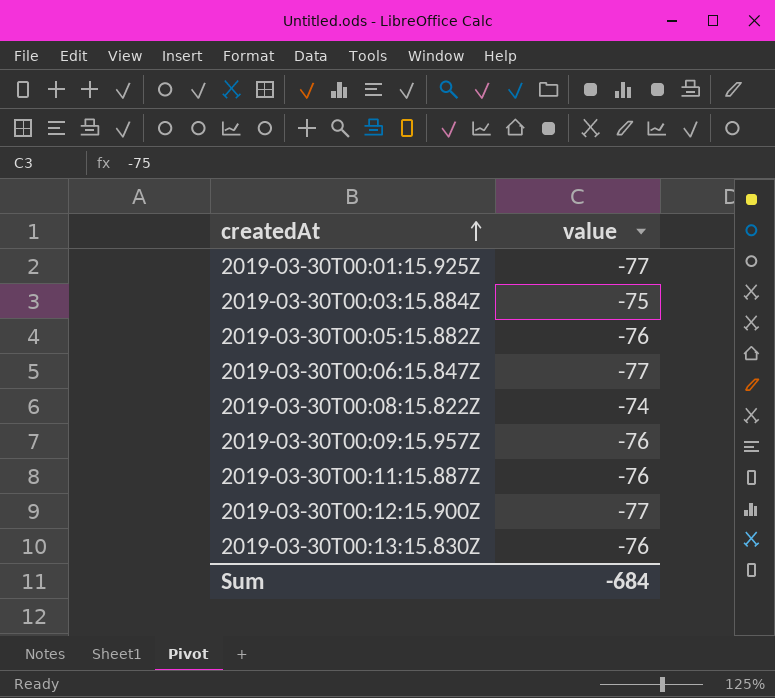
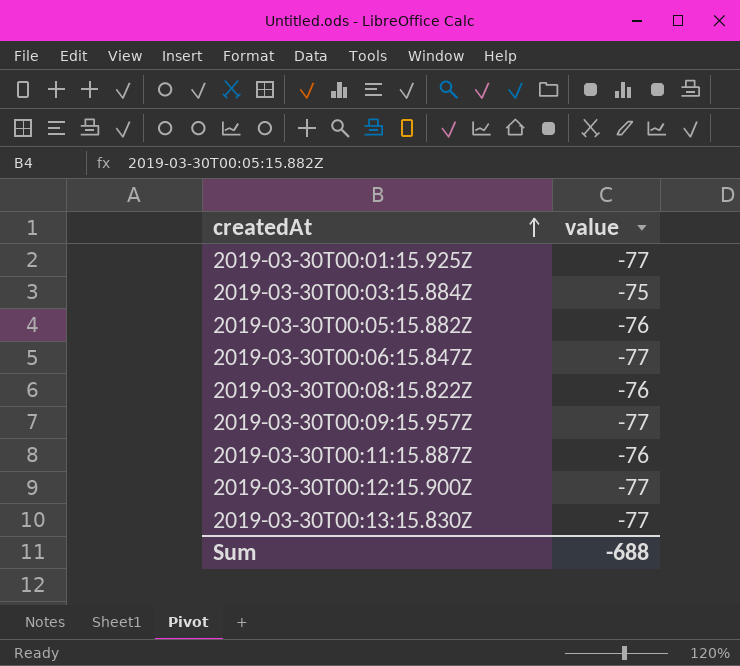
2019-03-30T00:08:15.822Z | value: -74 -> -76
2019-03-30T00:09:15.957Z | value: -76 -> -77
2019-03-30T00:13:15.830Z | value: -76 -> -77
Sum | value: -684 -> -688

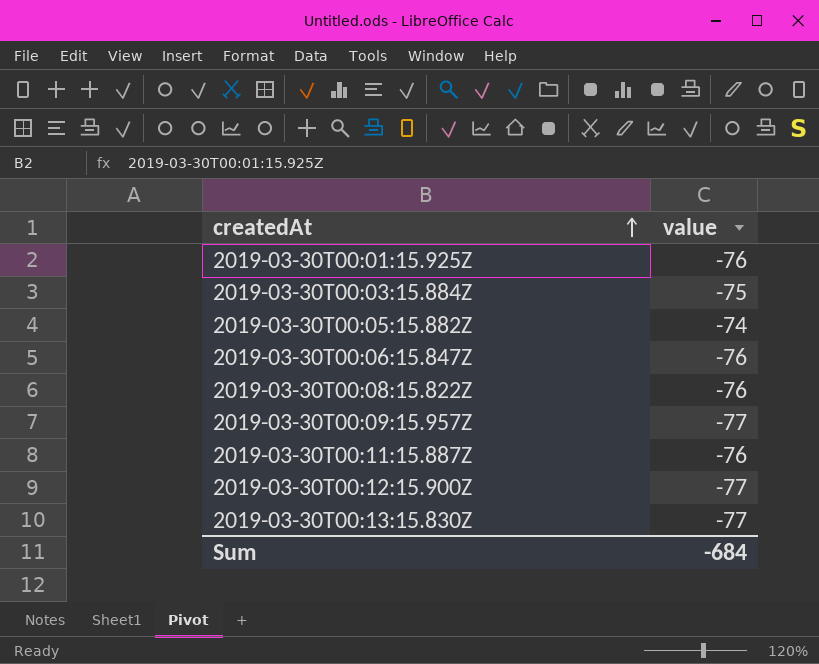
2019-03-30T00:01:15.925Z | value: -77 -> -76
2019-03-30T00:05:15.882Z | value: -76 -> -74
2019-03-30T00:06:15.847Z | value: -77 -> -76
Sum | value: -688 -> -684

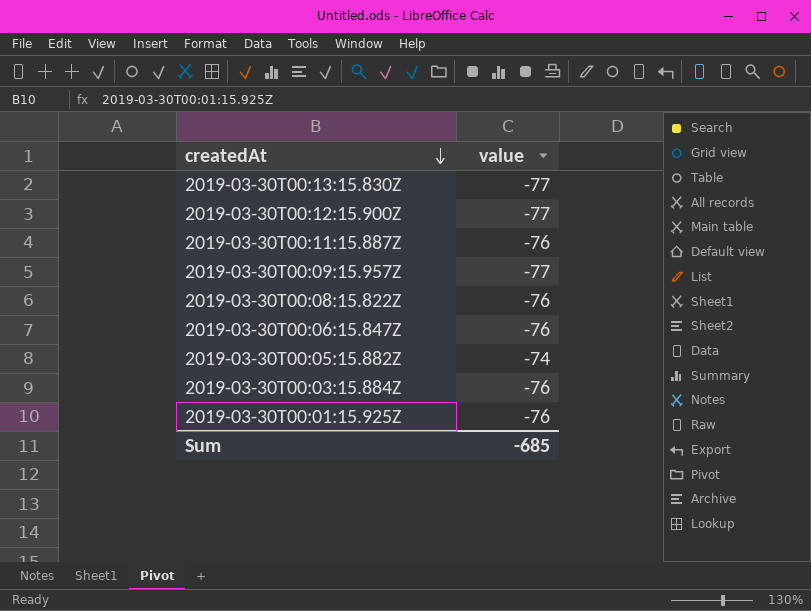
row order: createdAt ascending -> createdAt descending
2019-03-30T00:03:15.884Z | value: -75 -> -76
Sum | value: -684 -> -685

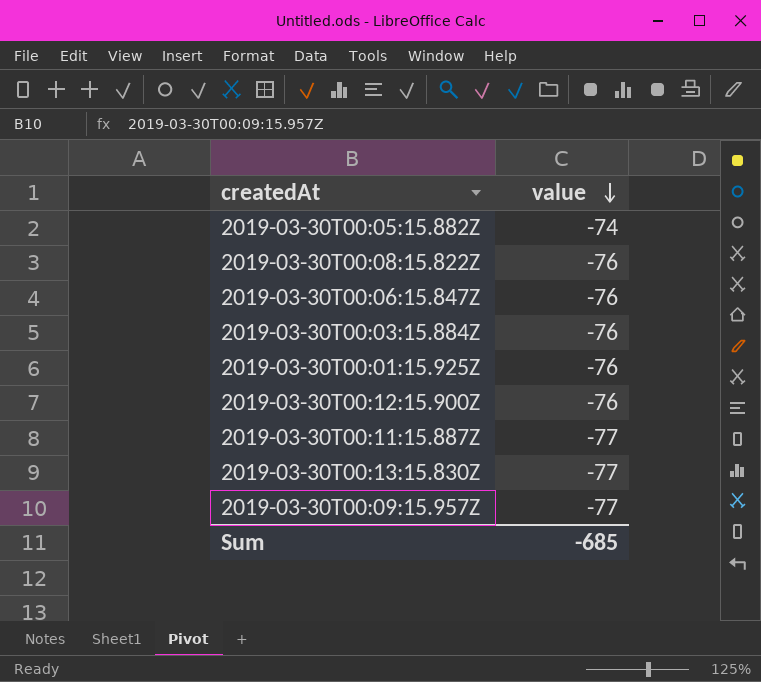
row order: createdAt descending -> value descending
2019-03-30T00:12:15.900Z | value: -77 -> -76
2019-03-30T00:11:15.887Z | value: -76 -> -77

